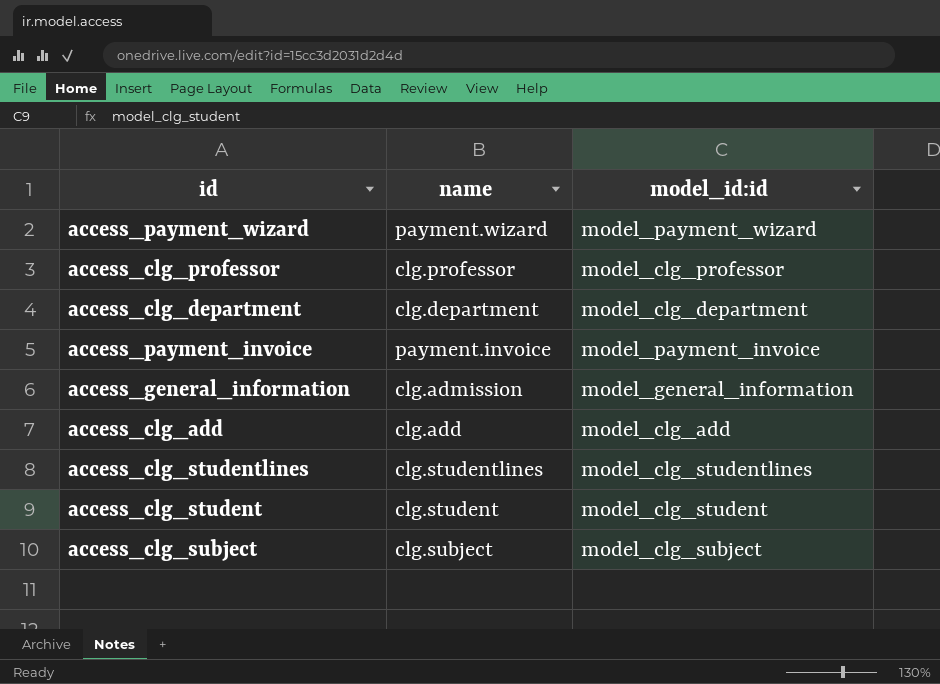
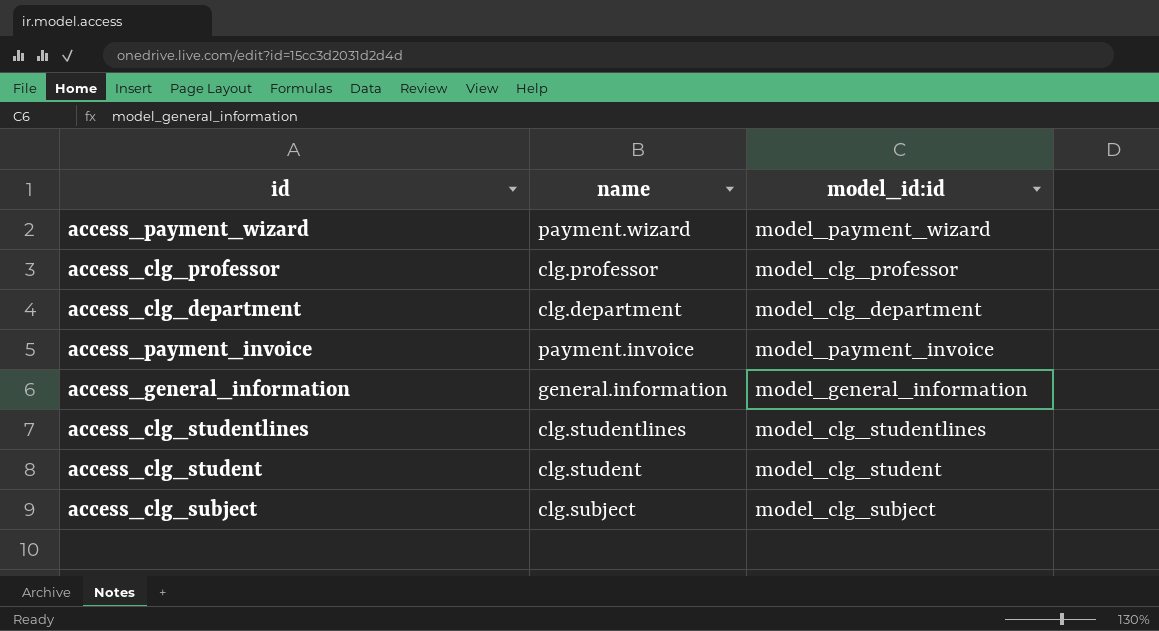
row access_clg_add: clg.add | model_clg_add -> none
access_general_information | name: clg.admission -> general.information

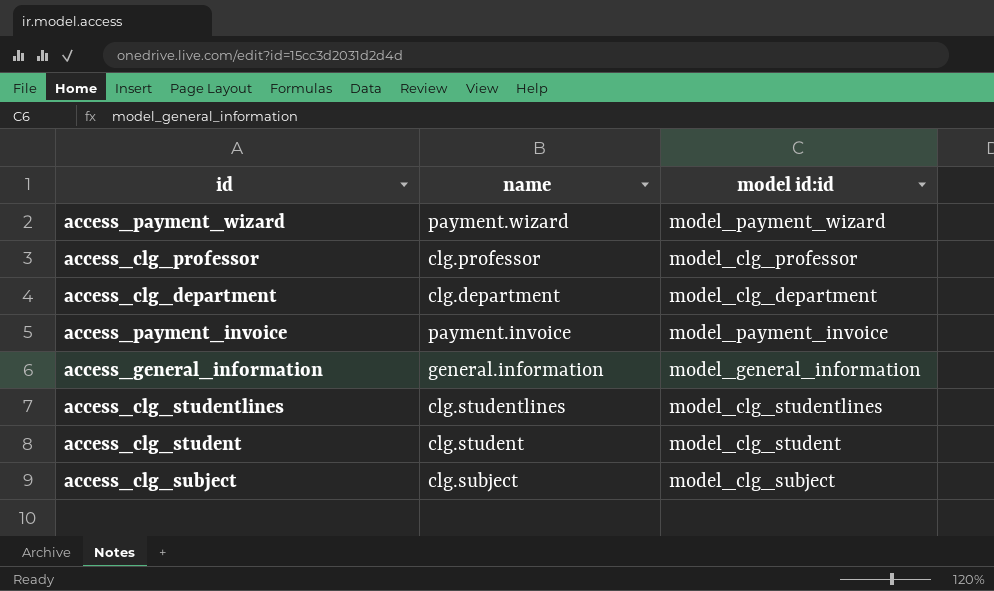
column name: model_id:id -> model id:id

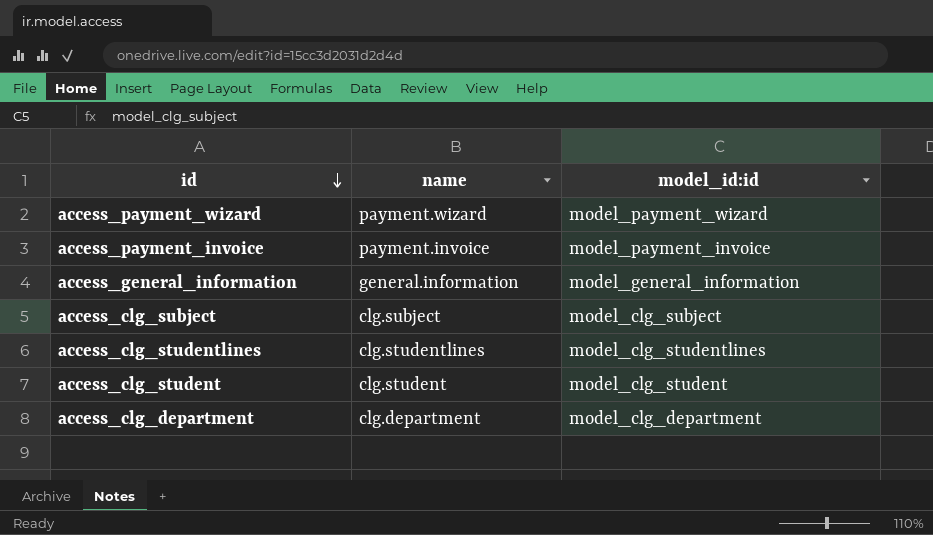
row order: none -> id descending
column name: model id:id -> model_id:id
row access_clg_professor: clg.professor | model_clg_professor -> none

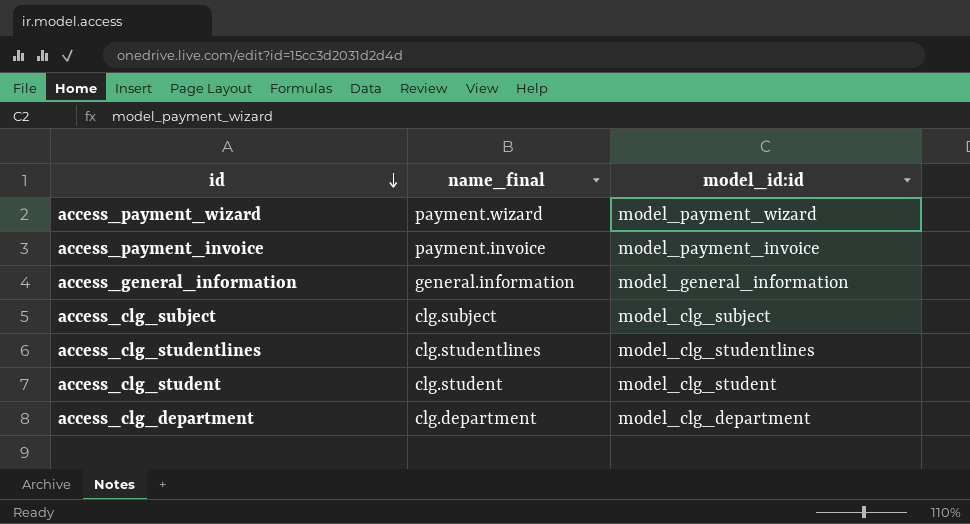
column name: name -> name_final

